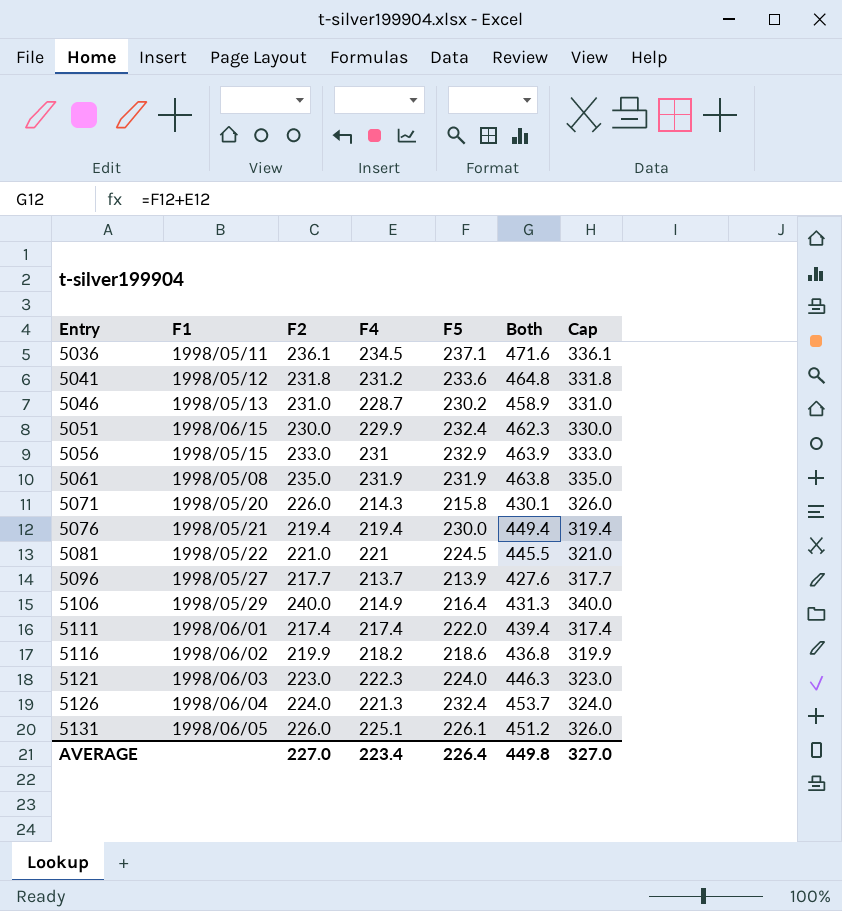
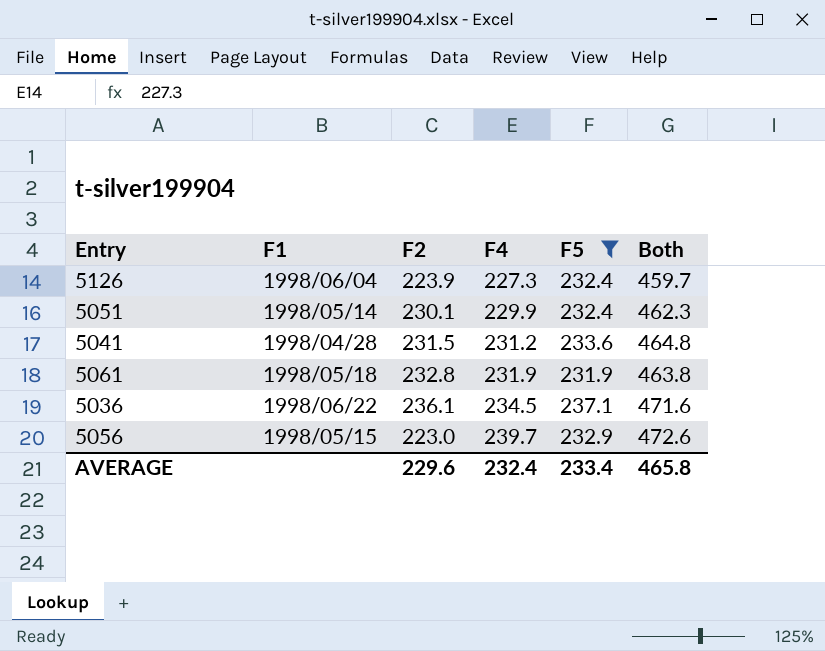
filter: none -> F5 >= 231.9
row order: Entry ascending -> F4 ascending
column Cap | formula: [F2] + 100 -> none
5126 | F2: 224.0 -> 223.9
5126 | F4: 221.3 -> 227.3
5126 | Both: 453.7 -> 459.7
5051 | F1: 1998/06/15 -> 1998/05/14
5051 | F2: 230.0 -> 230.1
5041 | F1: 1998/05/12 -> 1998/04/28
5041 | F2: 231.8 -> 231.5
5061 | F1: 1998/05/08 -> 1998/05/18
5061 | F2: 235.0 -> 232.8
5036 | F1: 1998/05/11 -> 1998/06/22
5056 | F2: 233.0 -> 223.0
5056 | F4: 231 -> 239.7
5056 | Both: 463.9 -> 472.6
AVERAGE | F2: 227.0 -> 229.6
AVERAGE | F4: 223.4 -> 232.4
AVERAGE | F5: 226.4 -> 233.4
AVERAGE | Both: 449.8 -> 465.8

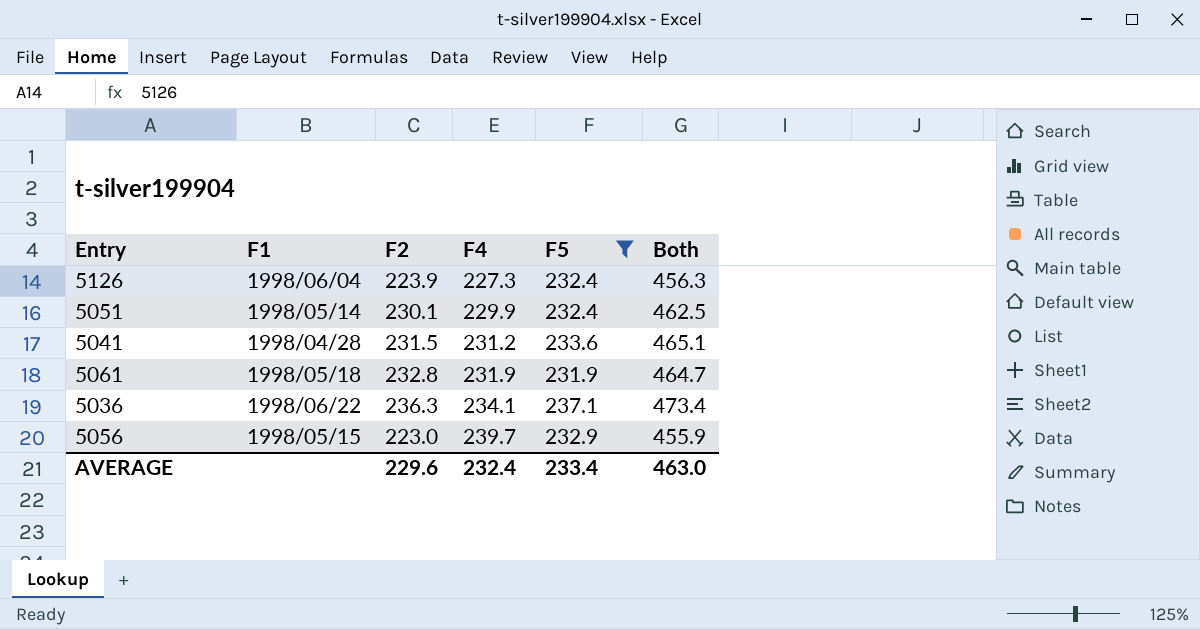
column Both | formula: [F4] + [F5] -> [F2] + [F5]
5036 | F2: 236.1 -> 236.3
5036 | F4: 234.5 -> 234.1
AVERAGE | Both: 465.8 -> 463.0

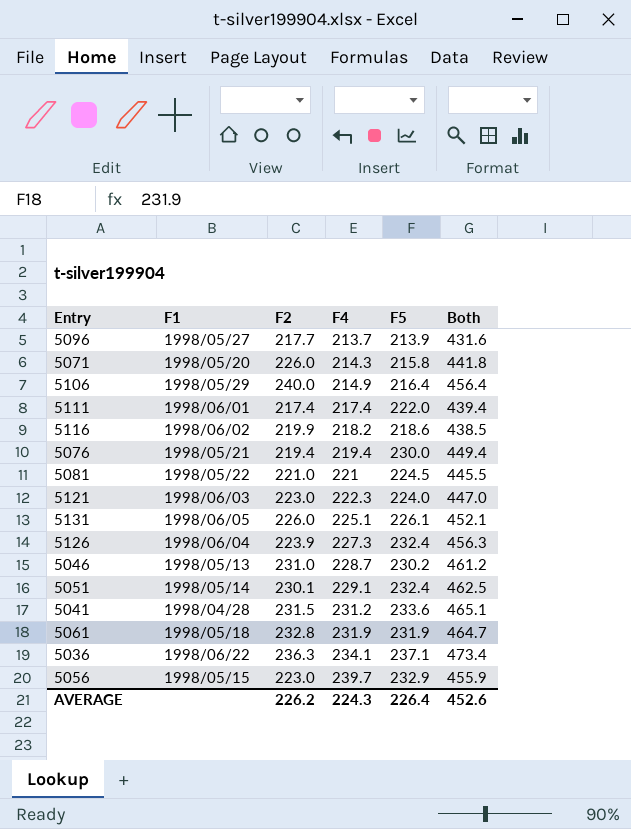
filter: F5 >= 231.9 -> none
5051 | F4: 229.9 -> 229.1
AVERAGE | F2: 229.6 -> 226.2
AVERAGE | F4: 232.4 -> 224.3
AVERAGE | F5: 233.4 -> 226.4
AVERAGE | Both: 463.0 -> 452.6

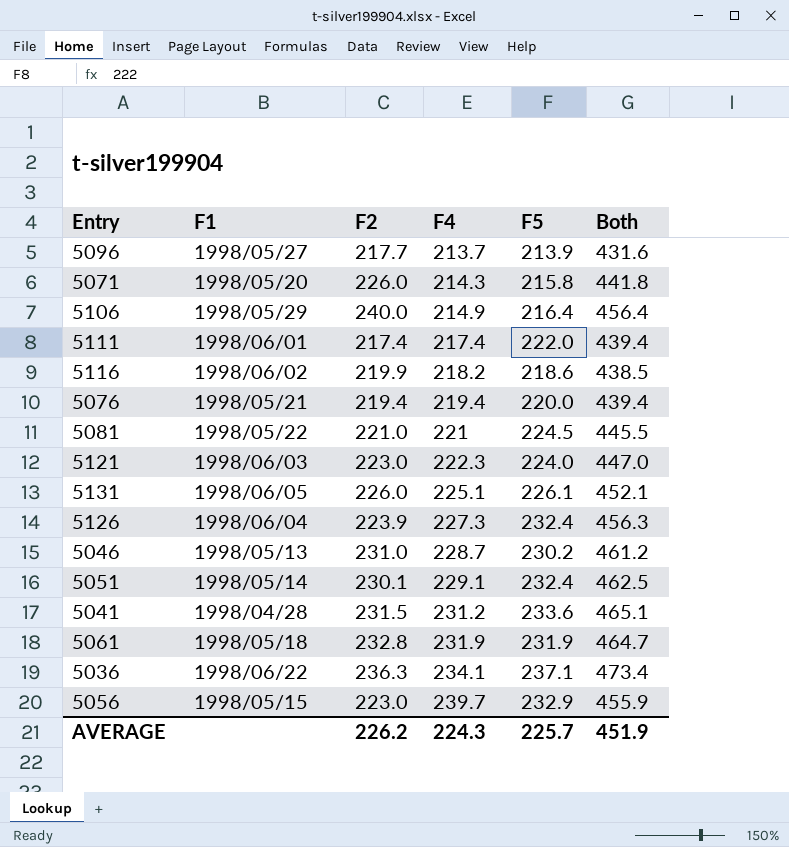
5076 | F5: 230.0 -> 220.0
5076 | Both: 449.4 -> 439.4
AVERAGE | F5: 226.4 -> 225.7
AVERAGE | Both: 452.6 -> 451.9

